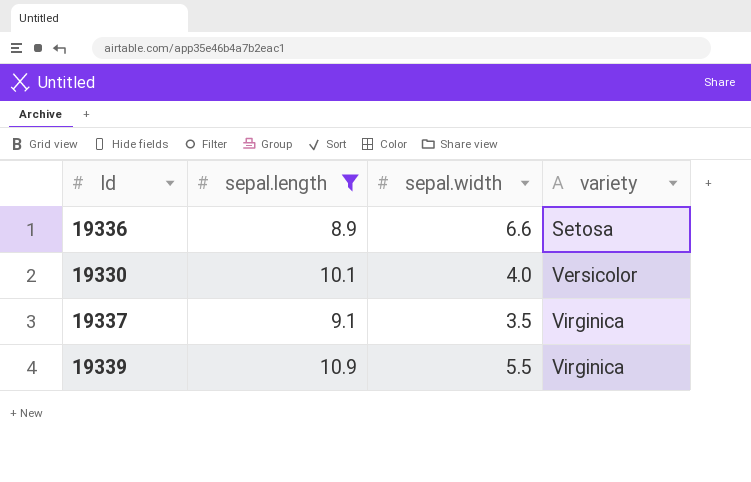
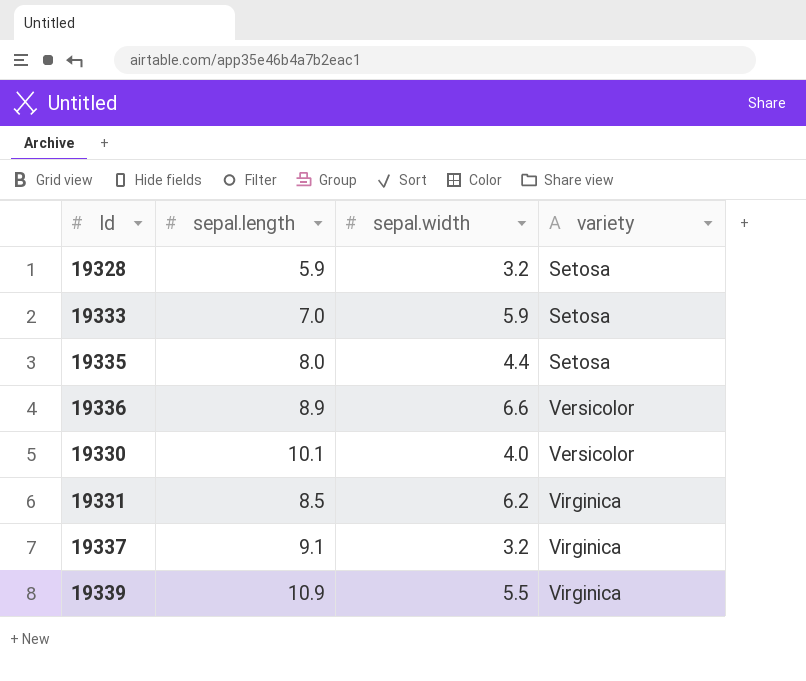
filter: sepal.length >= 8.9 -> none
19336 | variety: Setosa -> Versicolor
19337 | sepal.width: 3.5 -> 3.2

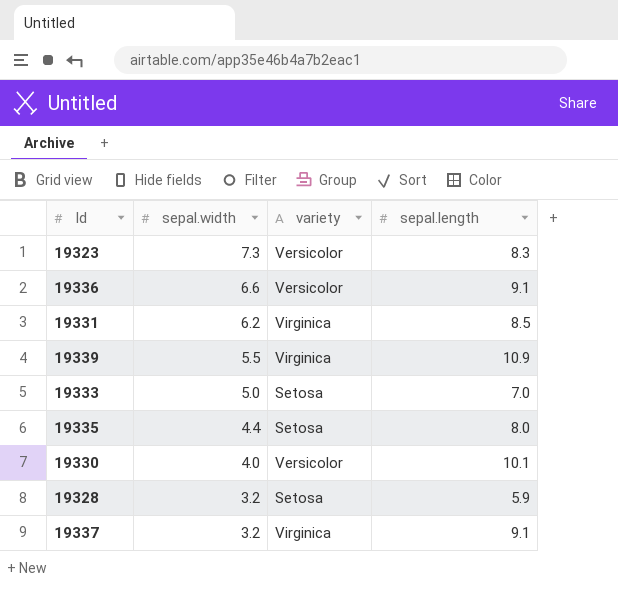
row order: variety ascending -> sepal.width descending
column sepal.length | position: 2 -> 4
row 19323: none -> 7.3 | Versicolor | 8.3
19336 | sepal.length: 8.9 -> 9.1
19333 | sepal.width: 5.9 -> 5.0

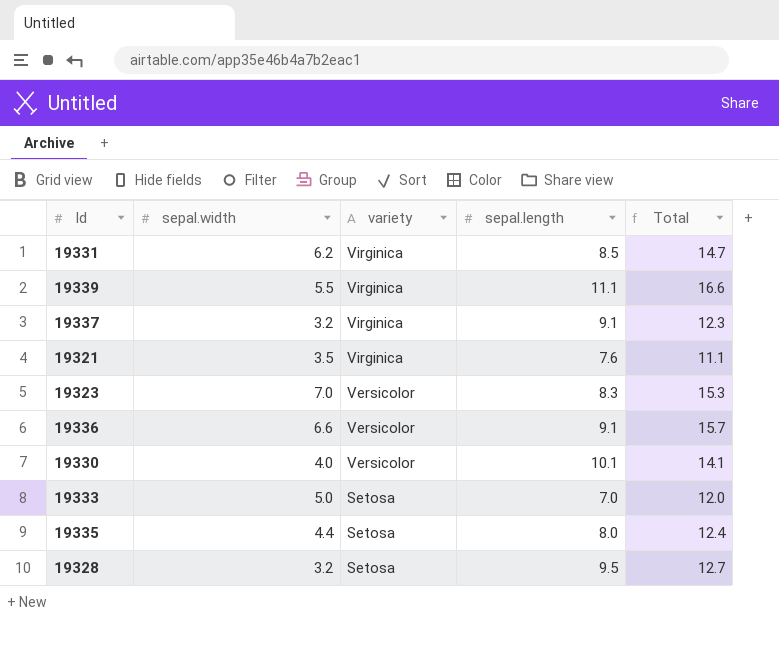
row order: sepal.width descending -> variety descending
column Total | formula: none -> [sepal.width] + [sepal.length]
19339 | sepal.length: 10.9 -> 11.1
row 19321: none -> 3.5 | Virginica | 7.6 | 11.1
19323 | sepal.width: 7.3 -> 7.0
19328 | sepal.length: 5.9 -> 9.5

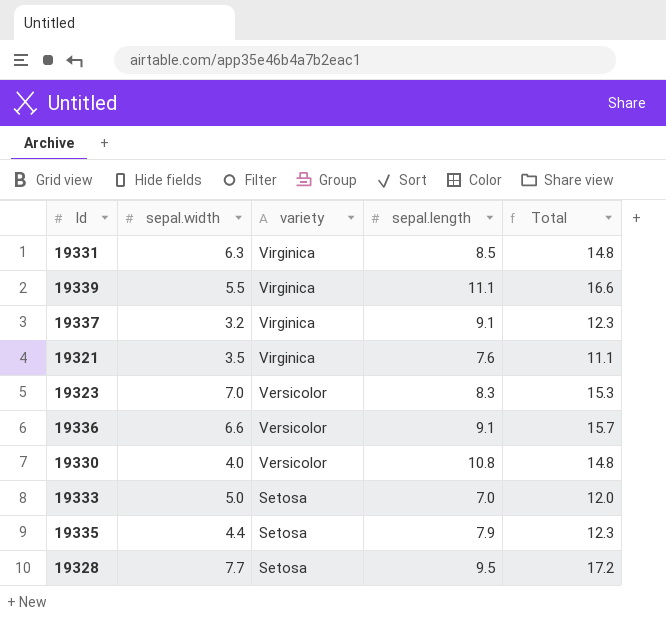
19331 | sepal.width: 6.2 -> 6.3
19331 | Total: 14.7 -> 14.8
19330 | sepal.length: 10.1 -> 10.8
19330 | Total: 14.1 -> 14.8
19335 | sepal.length: 8.0 -> 7.9
19335 | Total: 12.4 -> 12.3
19328 | sepal.width: 3.2 -> 7.7
19328 | Total: 12.7 -> 17.2

